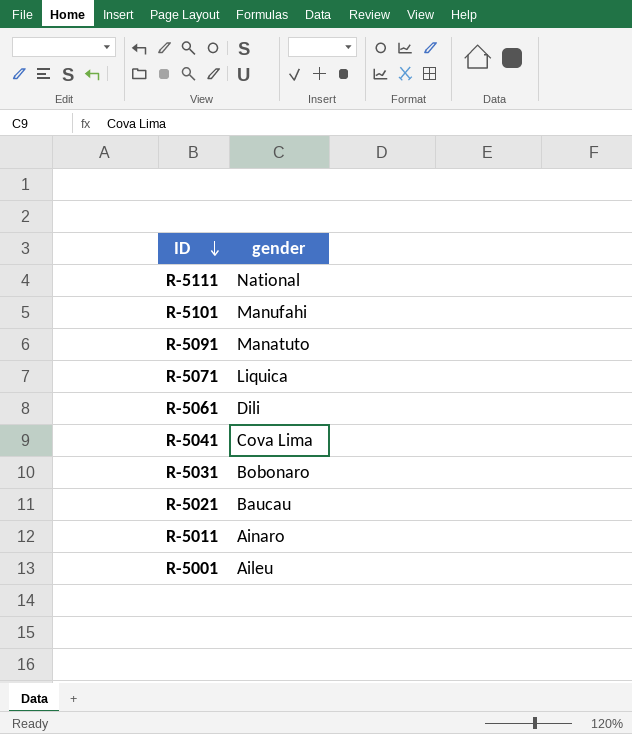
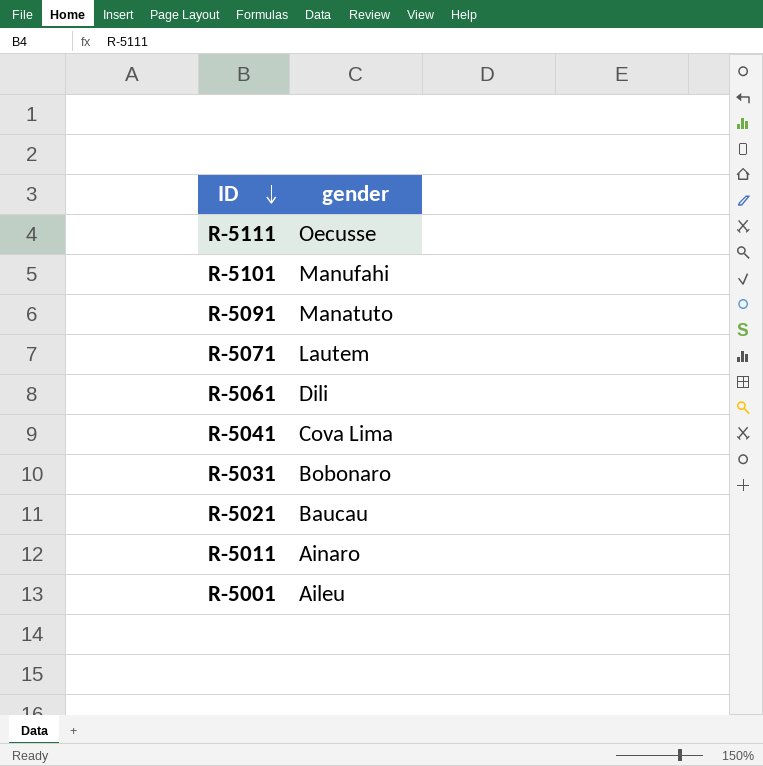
R-5111 | gender: National -> Oecusse
R-5071 | gender: Liquica -> Lautem

